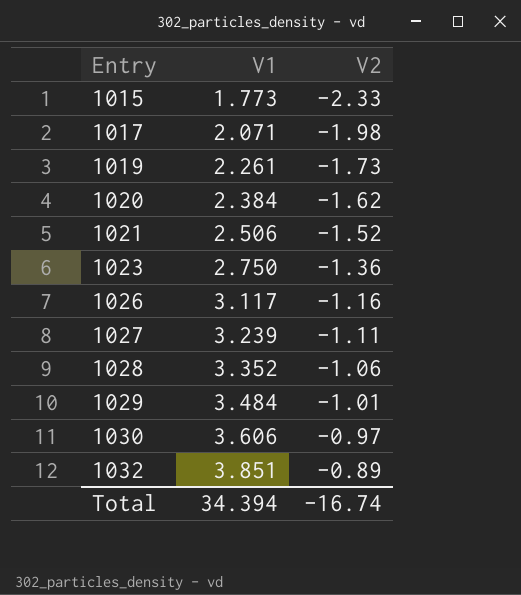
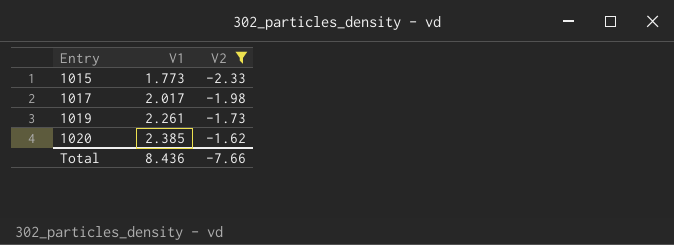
filter: none -> V2 <= -1.62
1017 | V1: 2.071 -> 2.017
1020 | V1: 2.384 -> 2.385
Total | V1: 34.394 -> 8.436
Total | V2: -16.74 -> -7.66

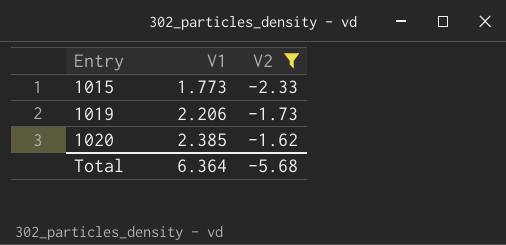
row 1017: 2.017 | -1.98 -> none
1019 | V1: 2.261 -> 2.206
Total | V1: 8.436 -> 6.364
Total | V2: -7.66 -> -5.68

